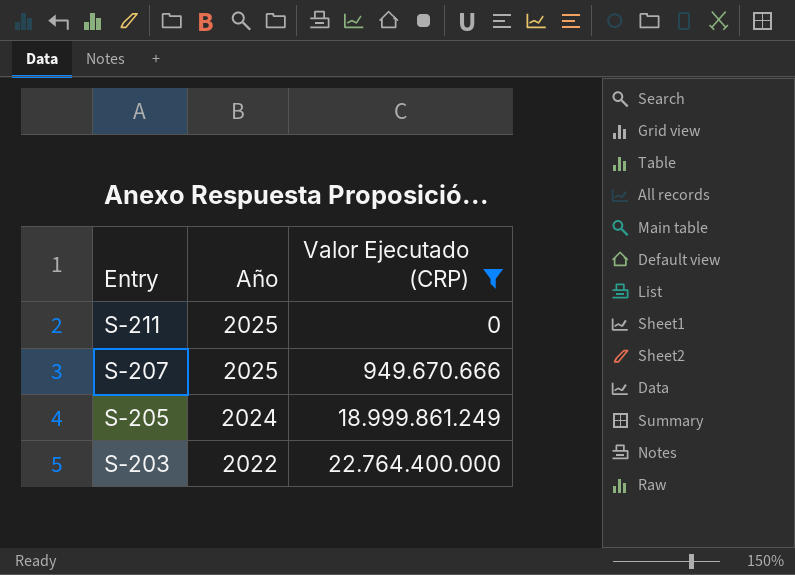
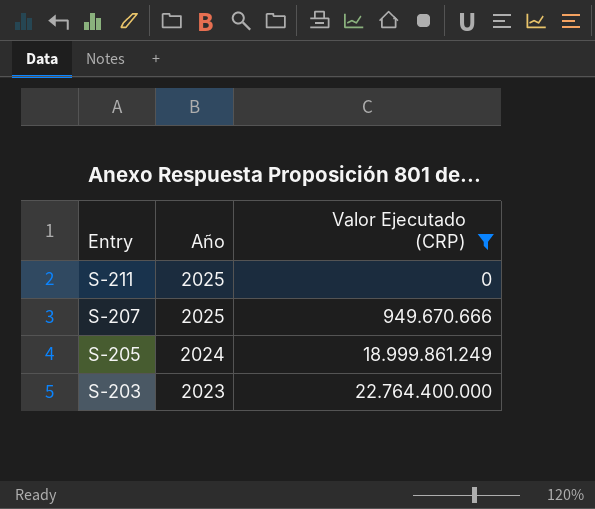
S-203 | Año: 2022 -> 2023

